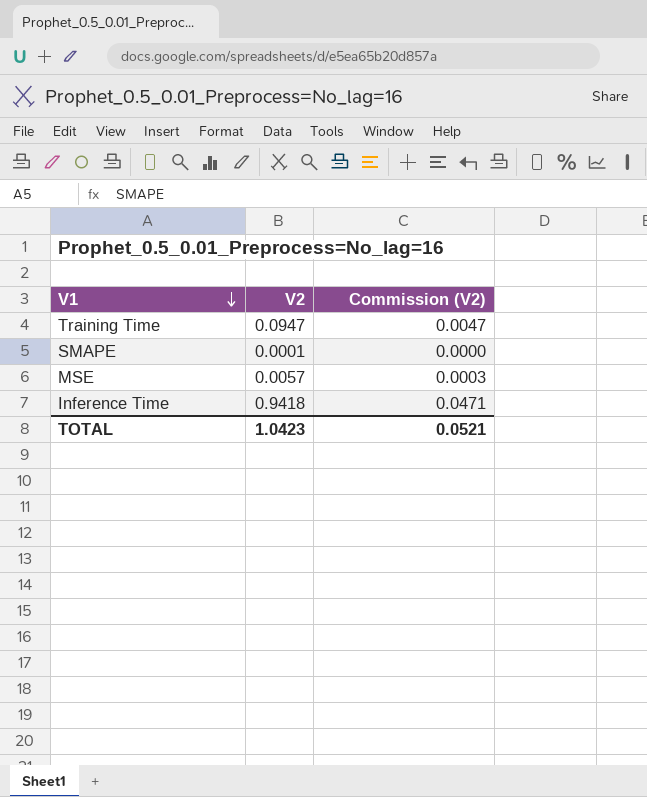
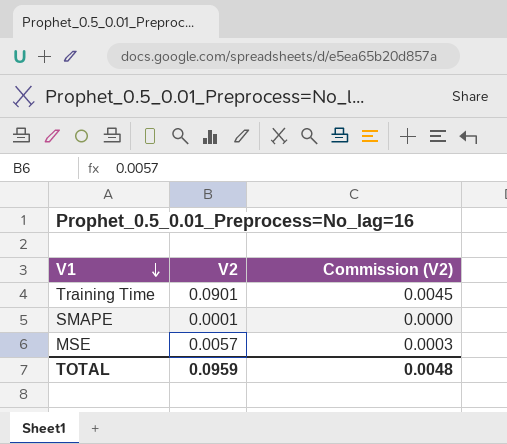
row Inference Time: 0.9418 | 0.0471 -> none
Training Time | V2: 0.0947 -> 0.0901
Training Time | Commission (V2): 0.0047 -> 0.0045
TOTAL | V2: 1.0423 -> 0.0959
TOTAL | Commission (V2): 0.0521 -> 0.0048

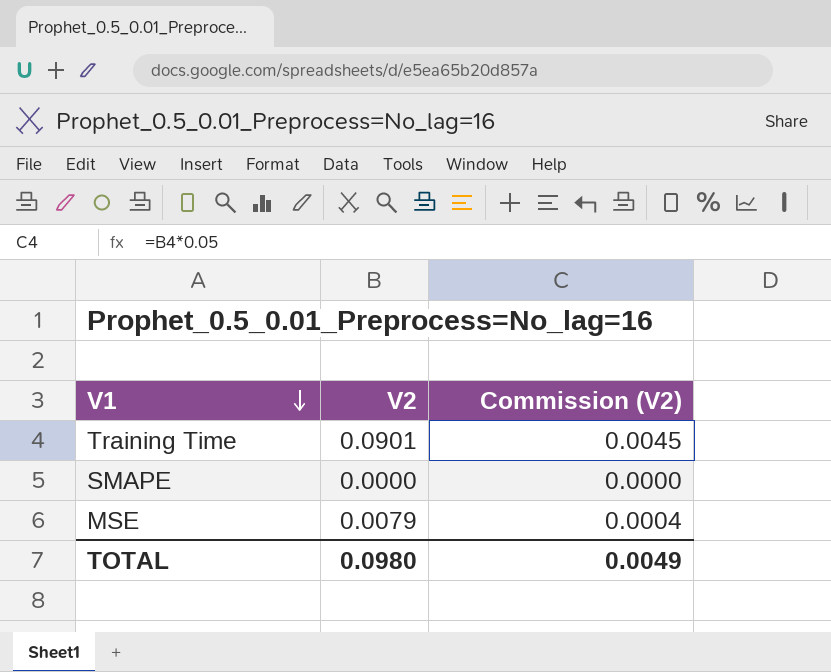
SMAPE | V2: 0.0001 -> 0.0000
MSE | V2: 0.0057 -> 0.0079
MSE | Commission (V2): 0.0003 -> 0.0004
TOTAL | V2: 0.0959 -> 0.0980
TOTAL | Commission (V2): 0.0048 -> 0.0049

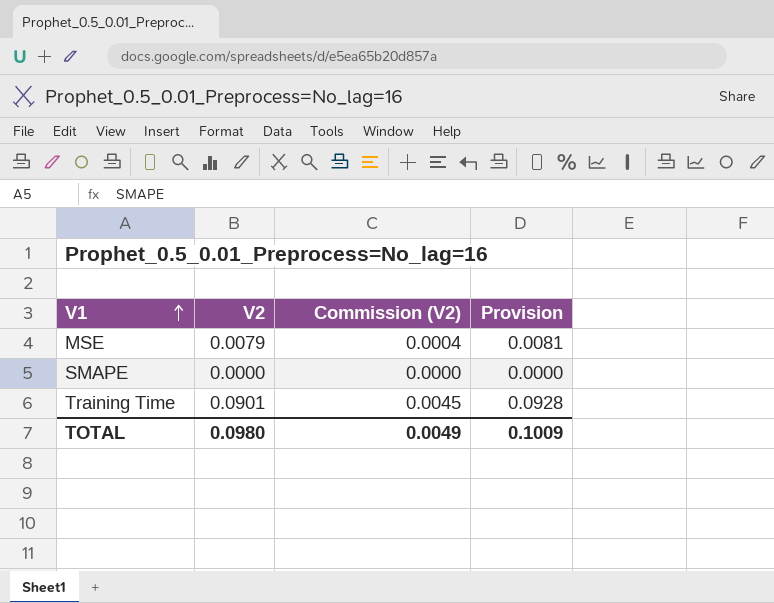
row order: V1 descending -> V1 ascending
column Provision | formula: none -> [V2] * 1.03

